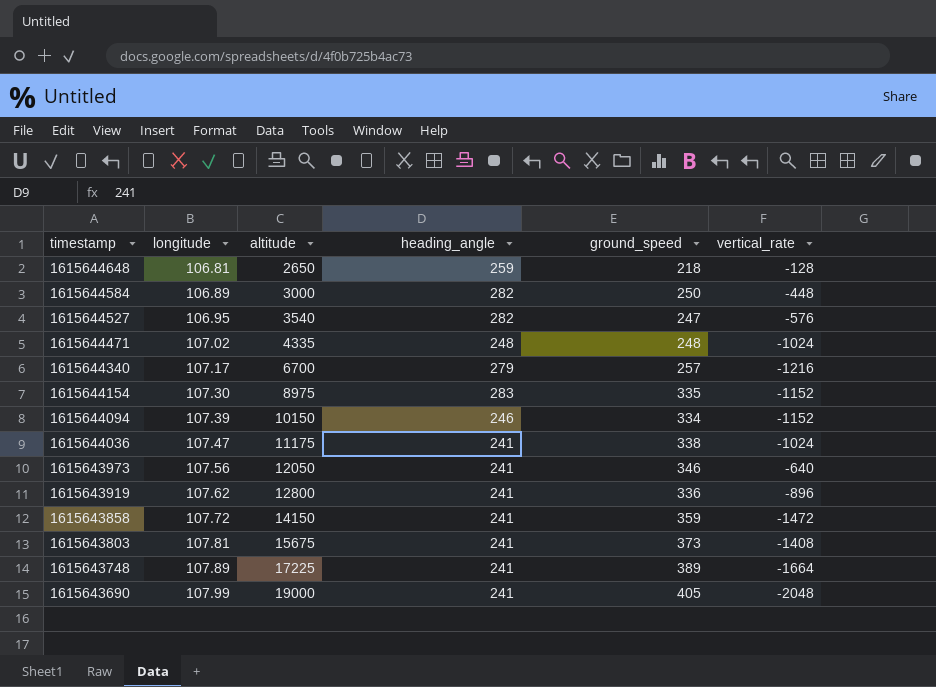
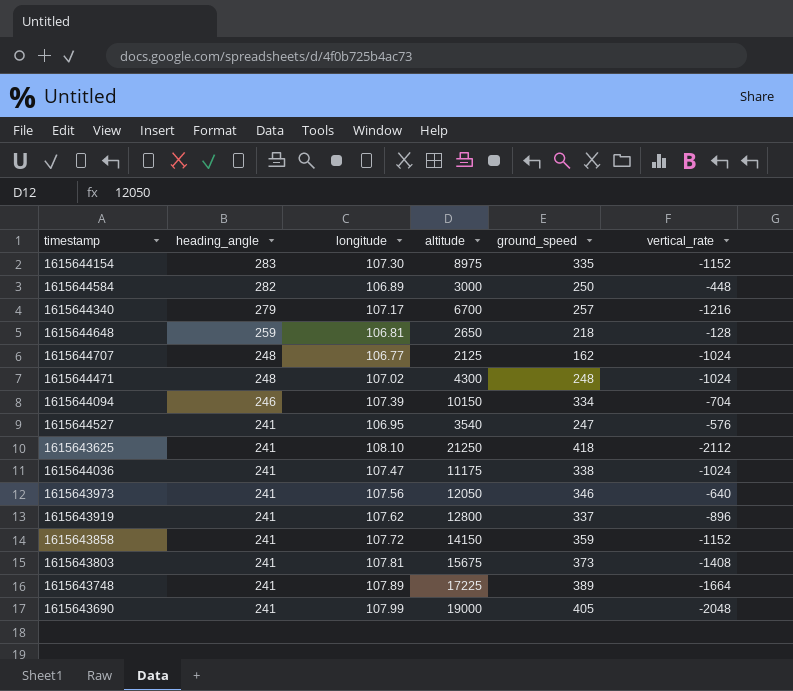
row order: timestamp descending -> heading_angle descending
column heading_angle | position: 4 -> 2
row 1615644707: none -> 248 | 106.77 | 2125 | 162 | -1024
1615644471 | altitude: 4335 -> 4300
1615644094 | vertical_rate: -1152 -> -704
1615644527 | heading_angle: 282 -> 241
row 1615643625: none -> 241 | 108.10 | 21250 | 418 | -2112
1615643919 | ground_speed: 336 -> 337
1615643858 | vertical_rate: -1472 -> -1152

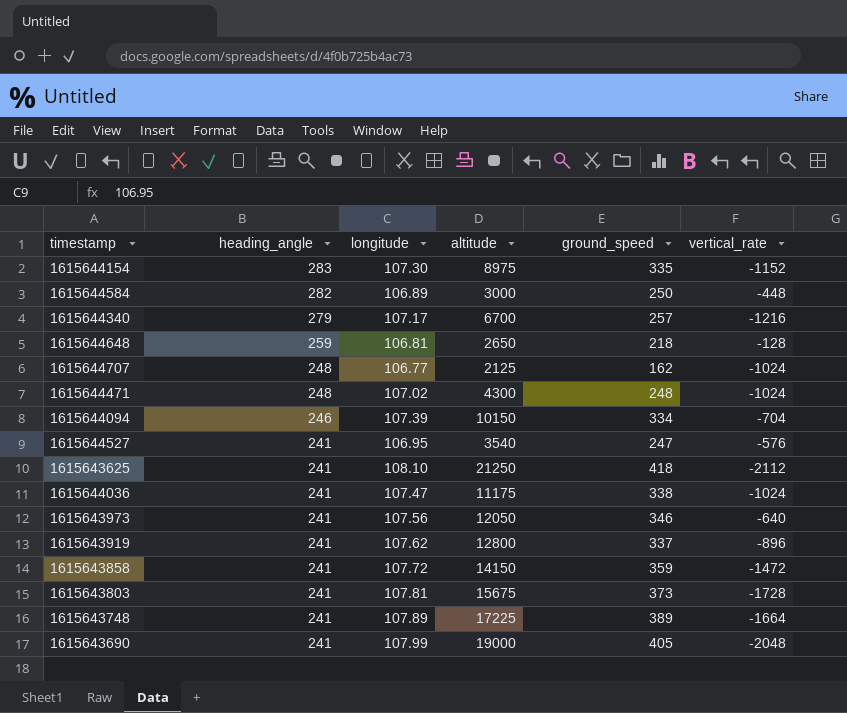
1615643858 | vertical_rate: -1152 -> -1472
1615643803 | vertical_rate: -1408 -> -1728

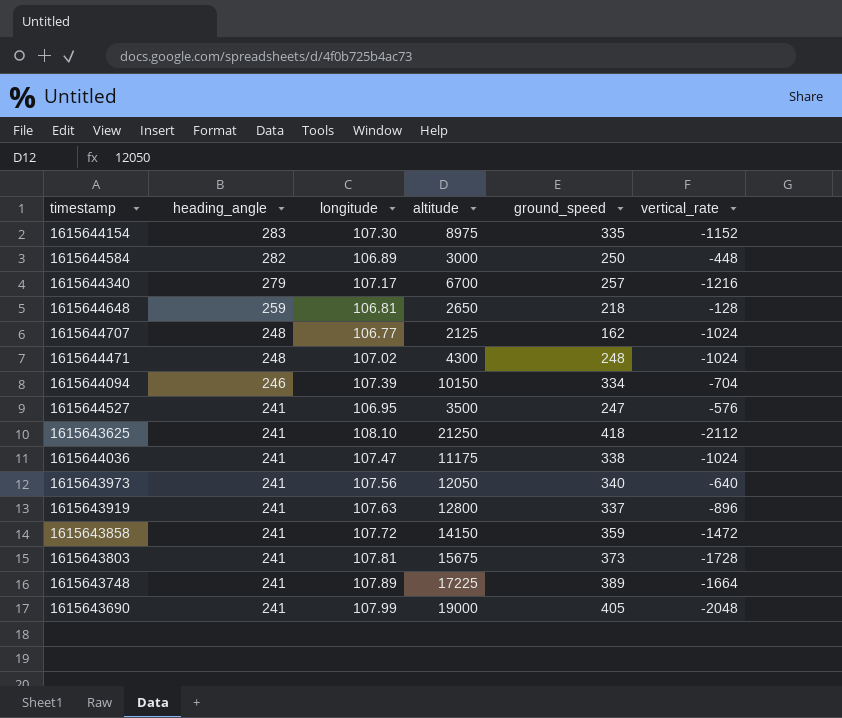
1615644527 | altitude: 3540 -> 3500
1615643973 | ground_speed: 346 -> 340
1615643919 | longitude: 107.62 -> 107.63

